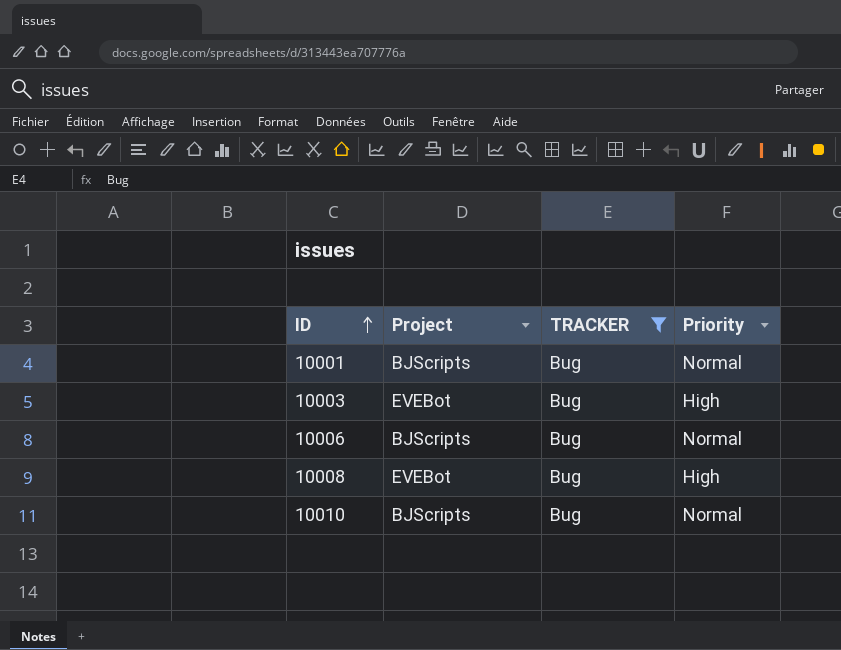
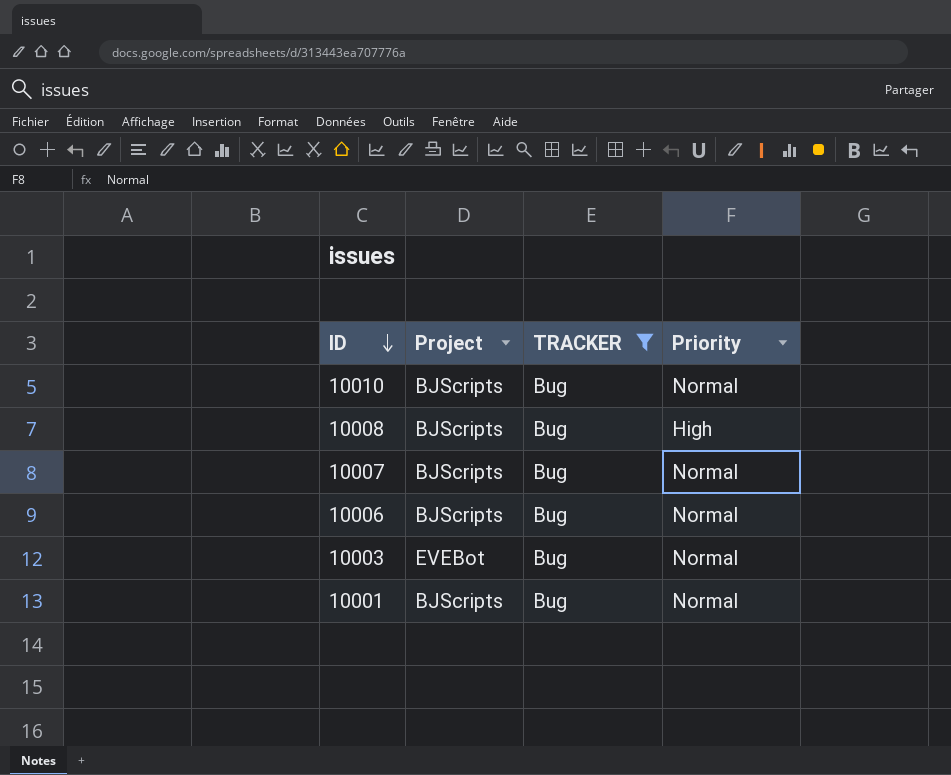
row order: ID ascending -> ID descending
10008 | Project: EVEBot -> BJScripts
row 10007: none -> BJScripts | Bug | Normal
10003 | Priority: High -> Normal

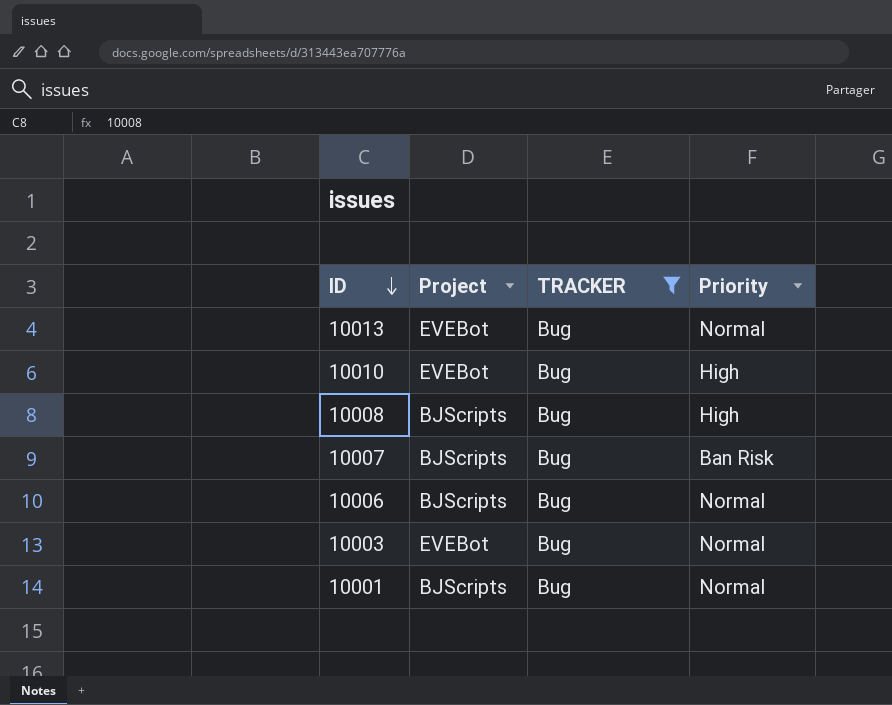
row 10013: none -> EVEBot | Bug | Normal
10010 | Project: BJScripts -> EVEBot
10010 | Priority: Normal -> High
10007 | Priority: Normal -> Ban Risk

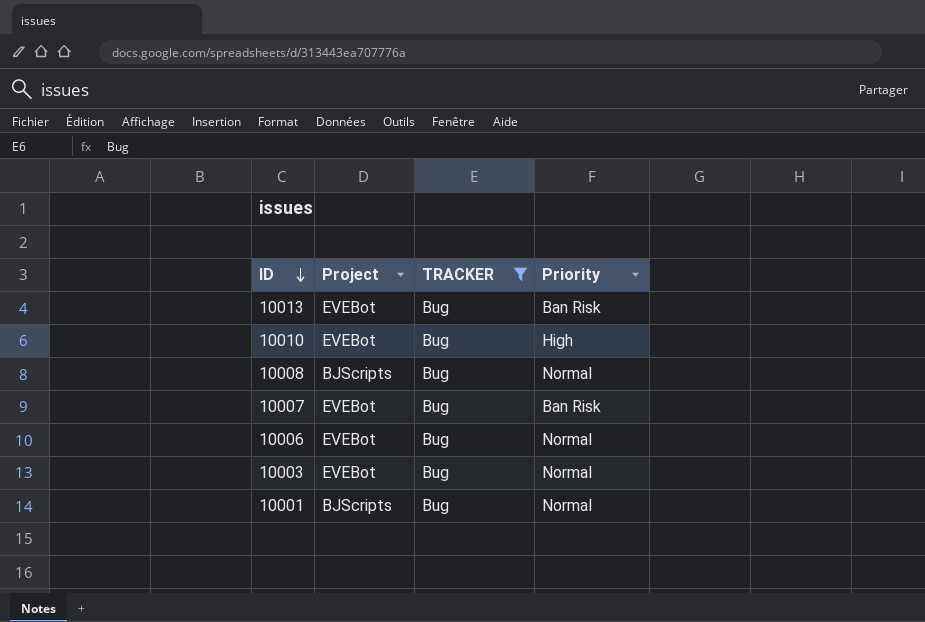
10013 | Priority: Normal -> Ban Risk
10008 | Priority: High -> Normal
10007 | Project: BJScripts -> EVEBot
10006 | Project: BJScripts -> EVEBot

